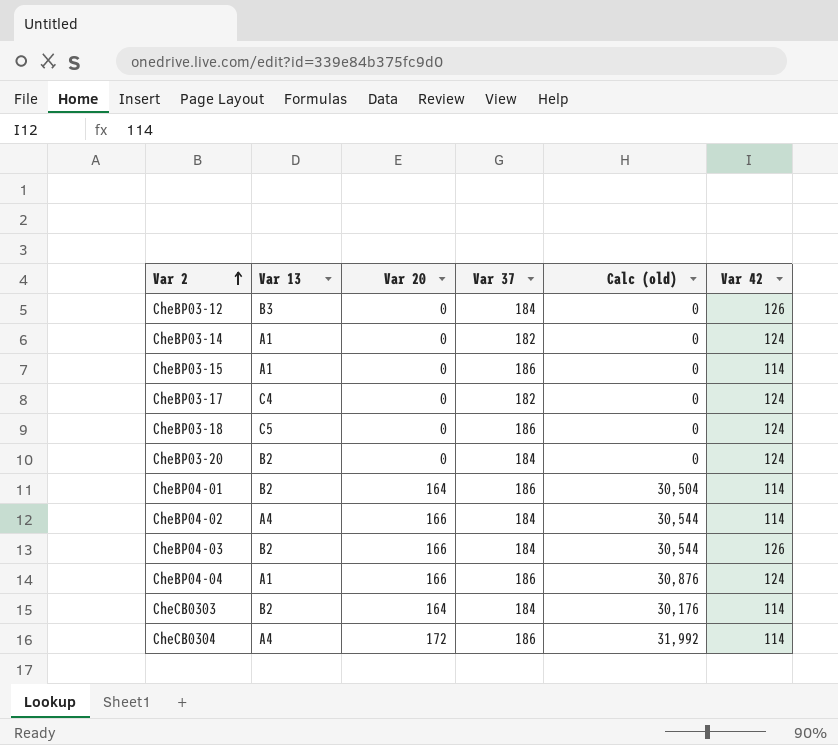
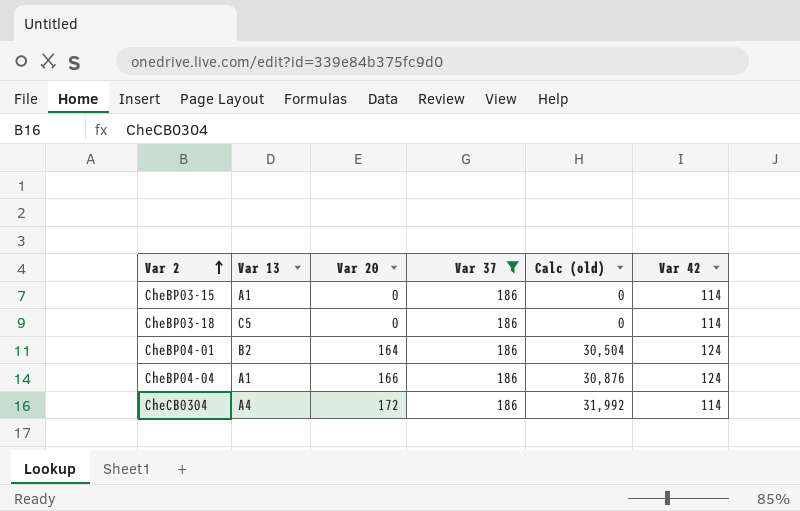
filter: none -> Var 37 = 186
CheBP03-18 | Var 42: 124 -> 114
CheBP04-01 | Var 42: 114 -> 124

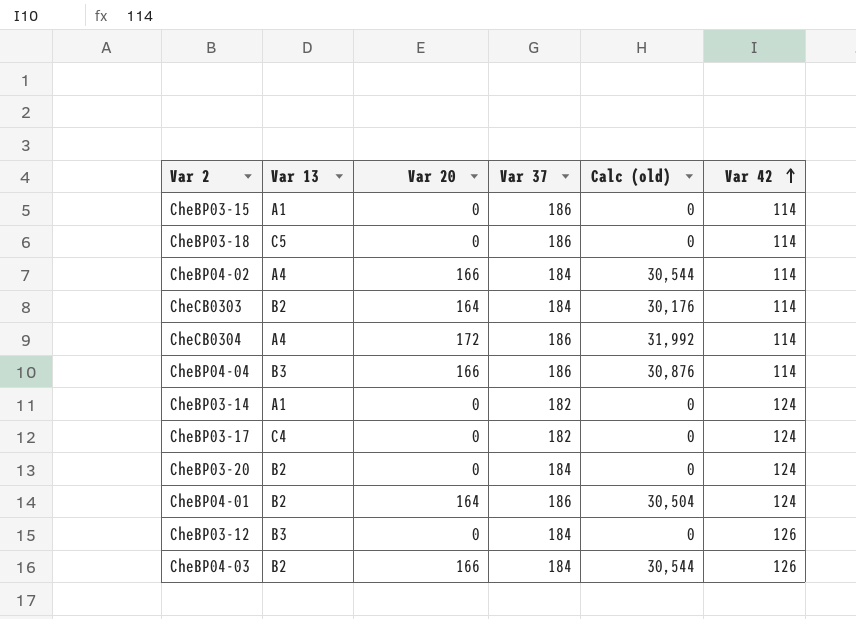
filter: Var 37 = 186 -> none
row order: Var 2 ascending -> Var 42 ascending
CheBP04-04 | Var 13: A1 -> B3
CheBP04-04 | Var 42: 124 -> 114

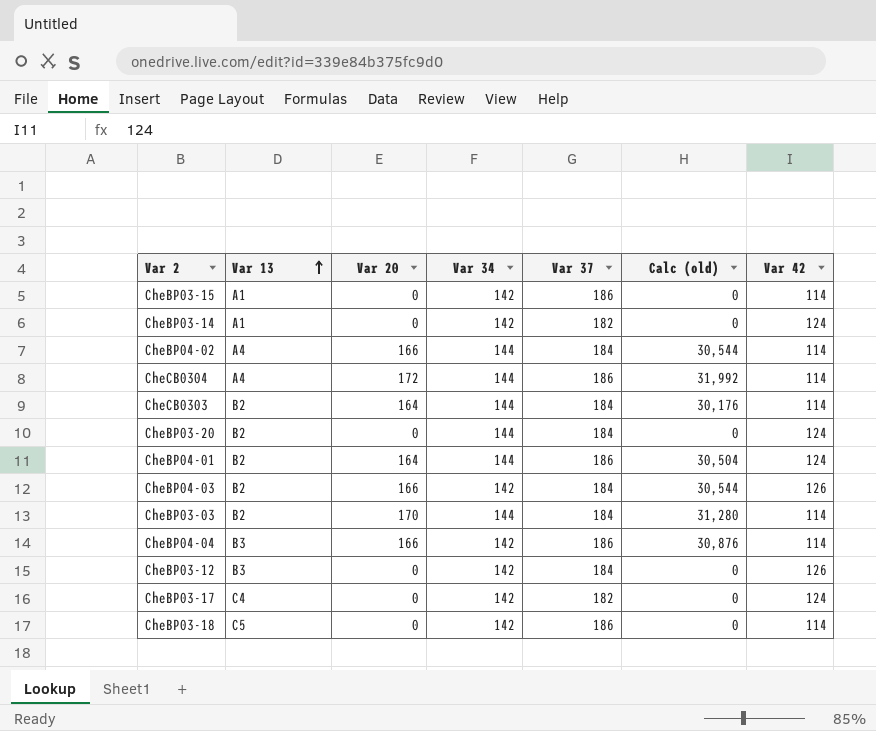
row order: Var 42 ascending -> Var 13 ascending
column Var 34 | position: none -> 4
row CheBP03-03: none -> B2 | 170 | 144 | 184 | 31,280 | 114

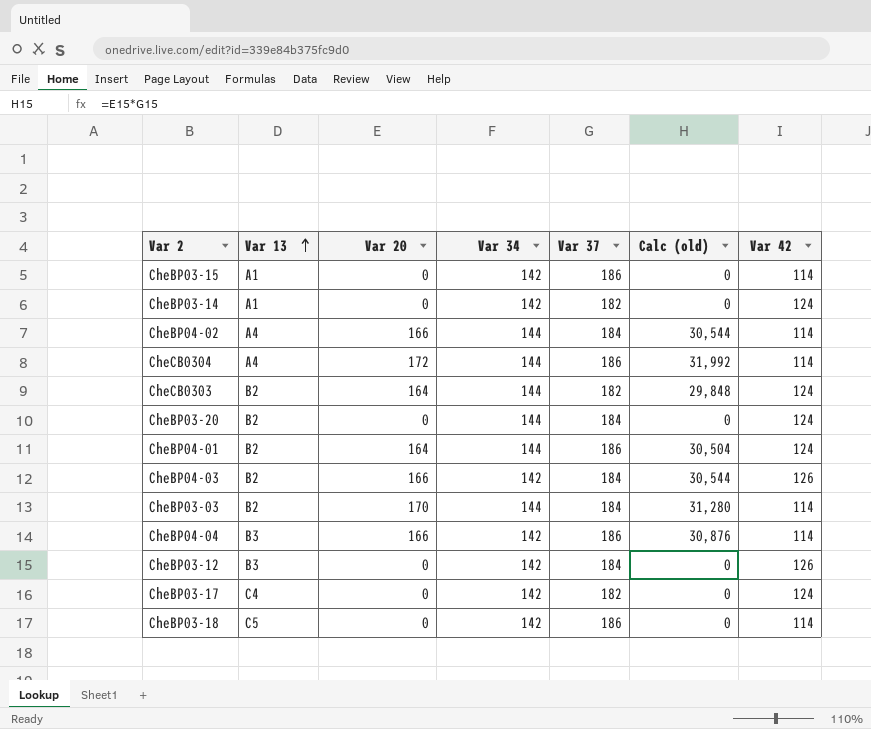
CheCB0303 | Var 37: 184 -> 182
CheCB0303 | Calc (old): 30,176 -> 29,848
CheCB0303 | Var 42: 114 -> 124

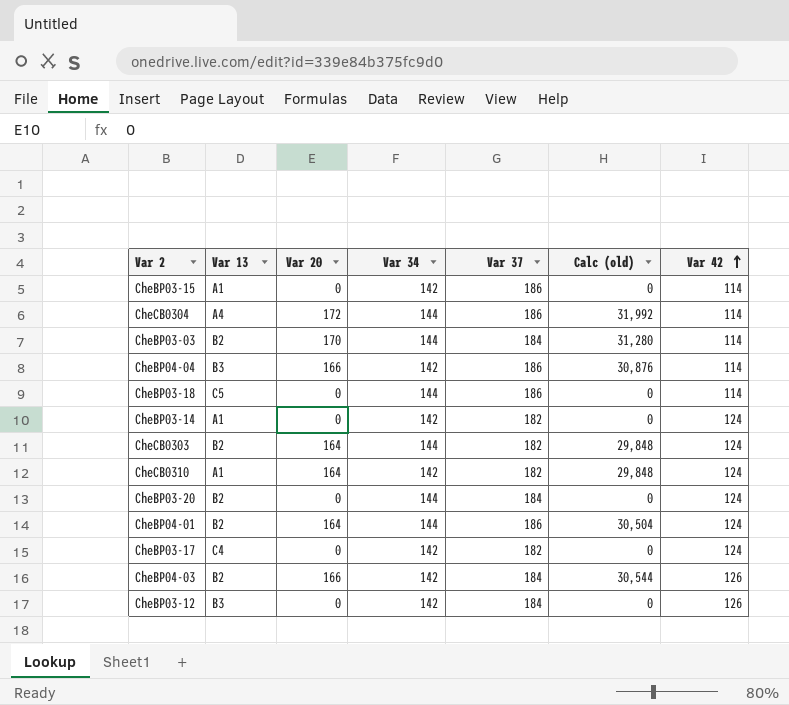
row order: Var 13 ascending -> Var 42 ascending
row CheBP04-02: A4 | 166 | 144 | 184 | 30,544 | 114 -> none
CheBP03-18 | Var 34: 142 -> 144
row CheCB0310: none -> A1 | 164 | 142 | 182 | 29,848 | 124

